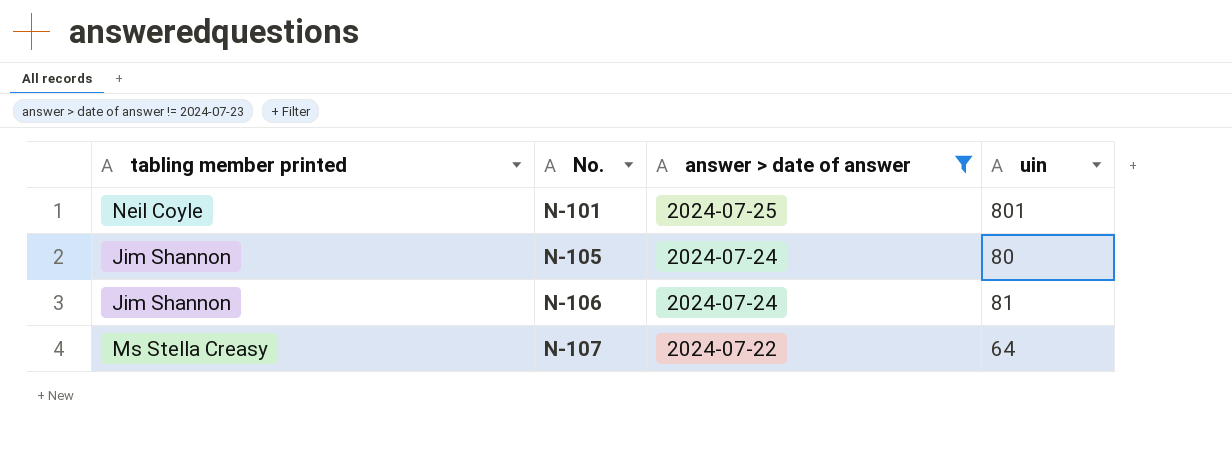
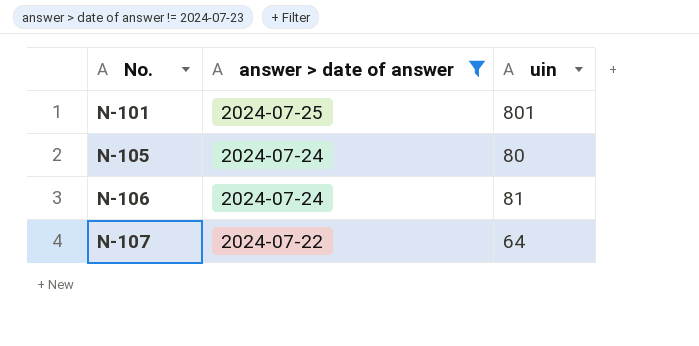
column tabling member printed | position: 1 -> none

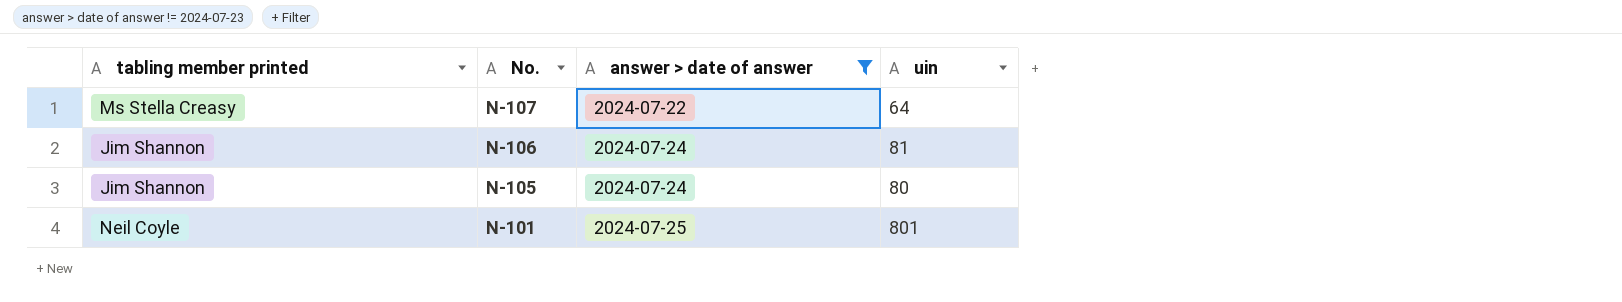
row order: No. ascending -> No. descending
column tabling member printed | position: none -> 1

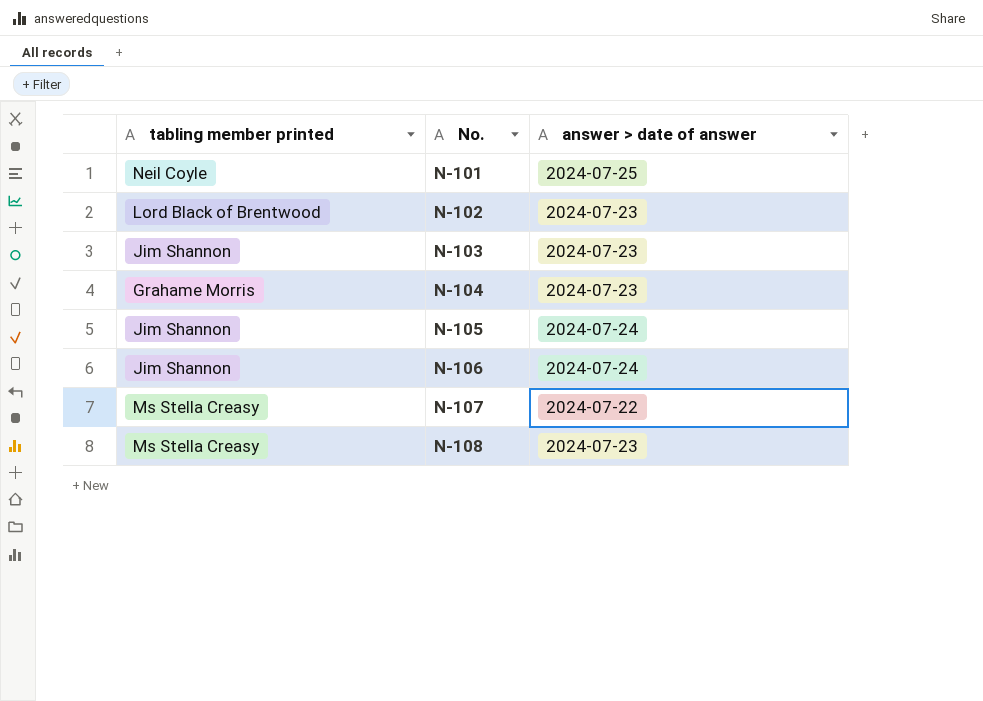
filter: answer > date of answer != 2024-07-23 -> none
row order: No. descending -> No. ascending
column uin | position: 4 -> none

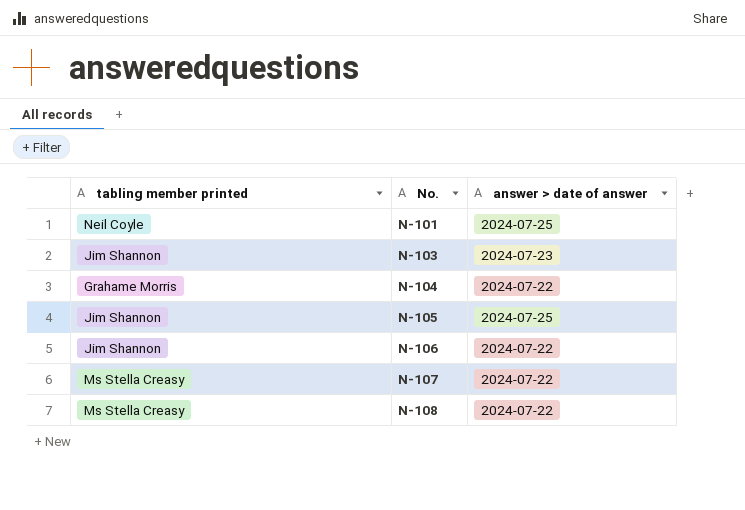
row N-102: Lord Black of Brentwood | 2024-07-23 -> none
N-104 | answer > date of answer: 2024-07-23 -> 2024-07-22
N-105 | answer > date of answer: 2024-07-24 -> 2024-07-25
N-106 | answer > date of answer: 2024-07-24 -> 2024-07-22
N-108 | answer > date of answer: 2024-07-23 -> 2024-07-22

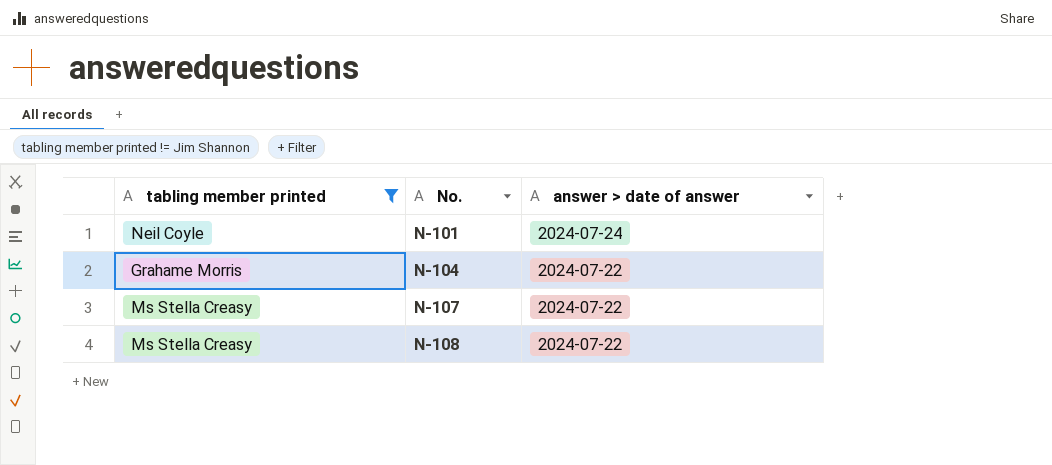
filter: none -> tabling member printed != Jim Shannon
N-101 | answer > date of answer: 2024-07-25 -> 2024-07-24

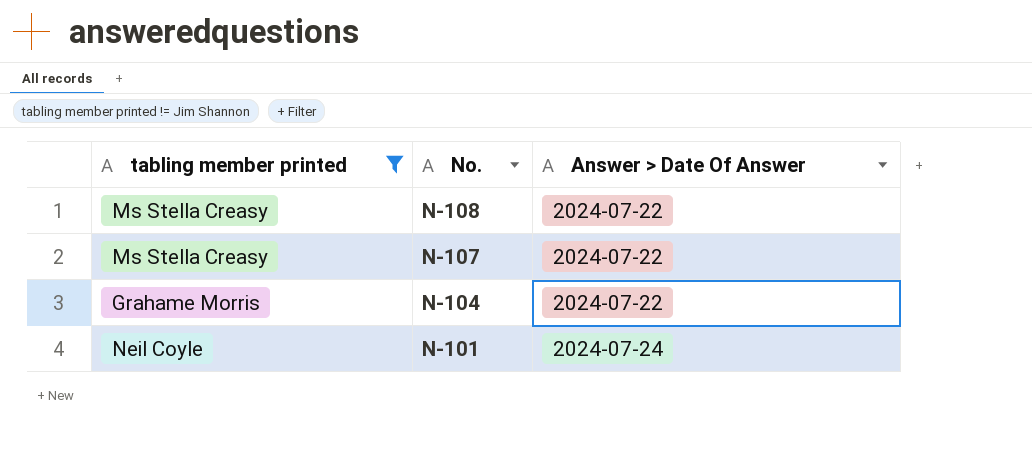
row order: No. ascending -> No. descending
column name: answer > date of answer -> Answer > Date Of Answer

